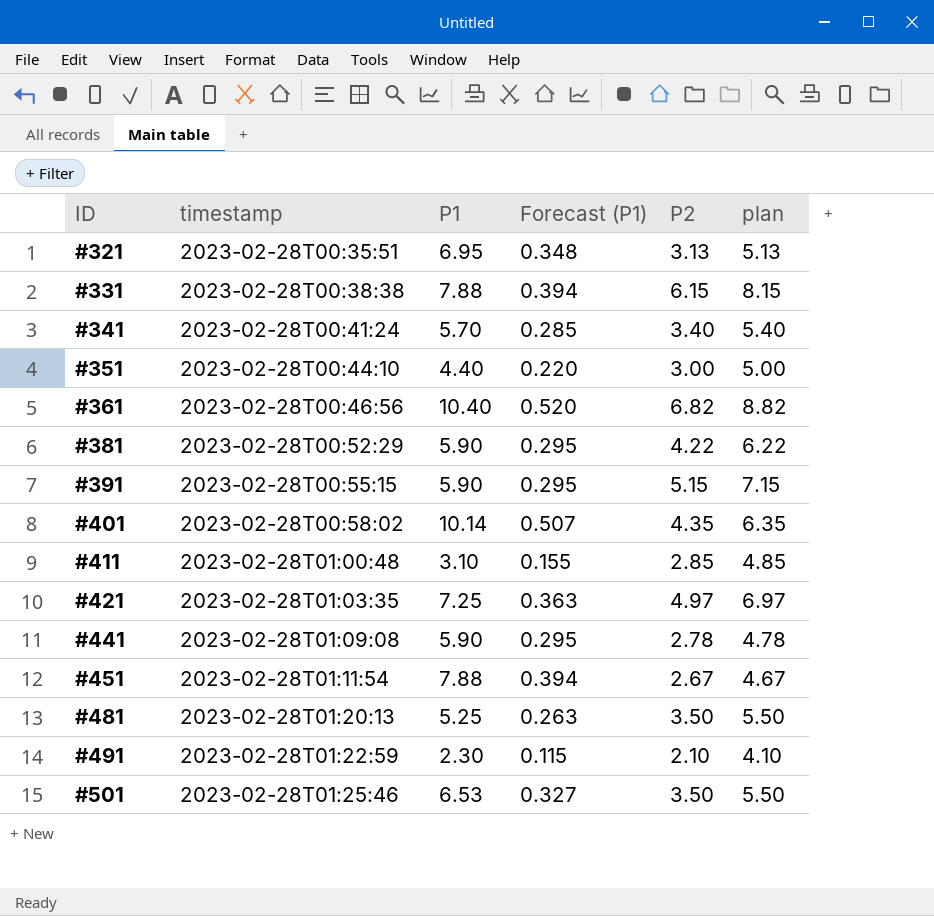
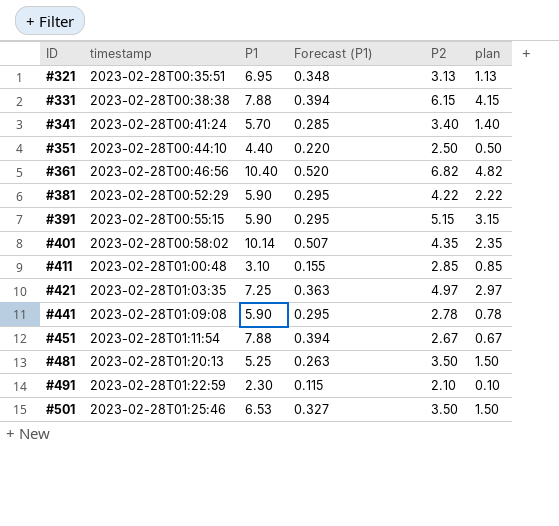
column plan | formula: [P2] + 2 -> [P2] - 2
#351 | P2: 3.00 -> 2.50

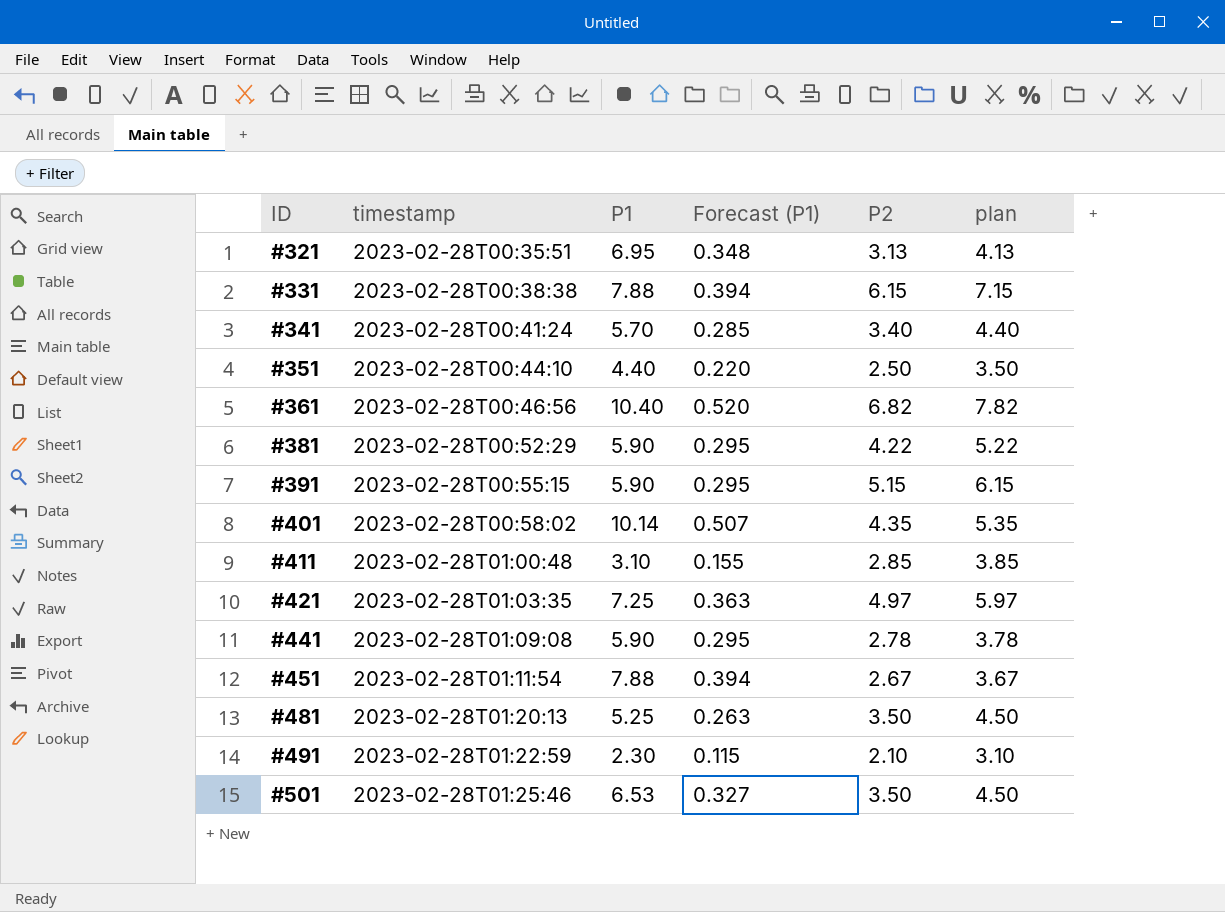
column plan | formula: [P2] - 2 -> [P2] + 1

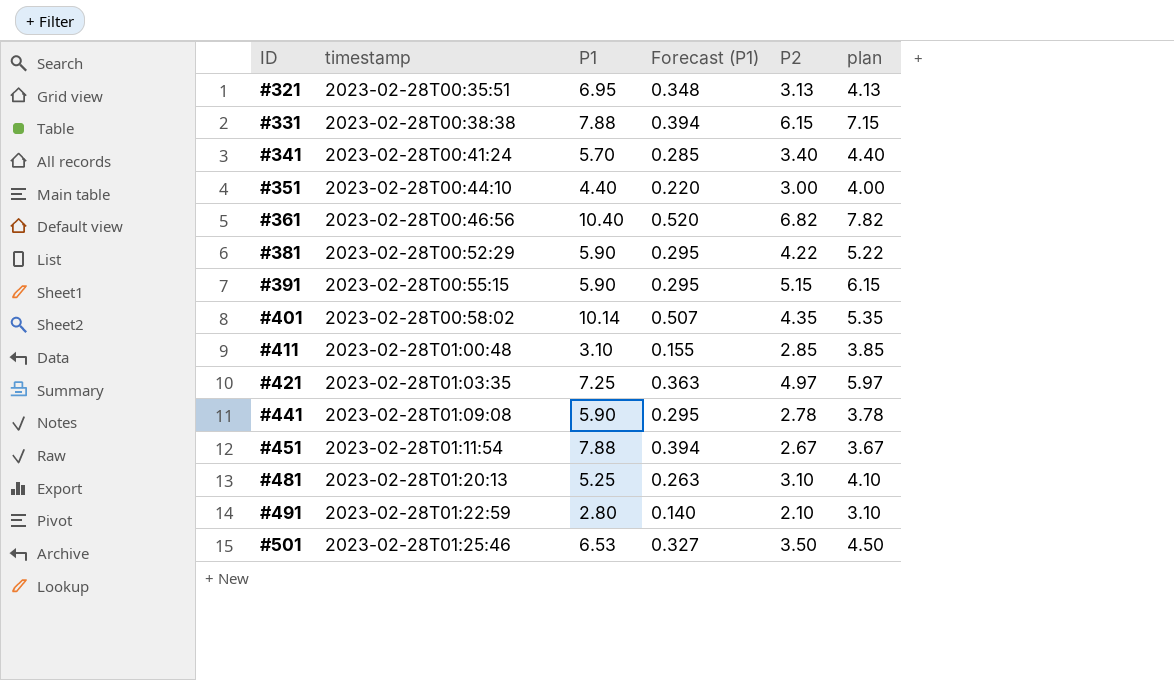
#351 | P2: 2.50 -> 3.00
#351 | plan: 3.50 -> 4.00
#481 | P2: 3.50 -> 3.10
#481 | plan: 4.50 -> 4.10
#491 | P1: 2.30 -> 2.80
#491 | Forecast (P1): 0.115 -> 0.140

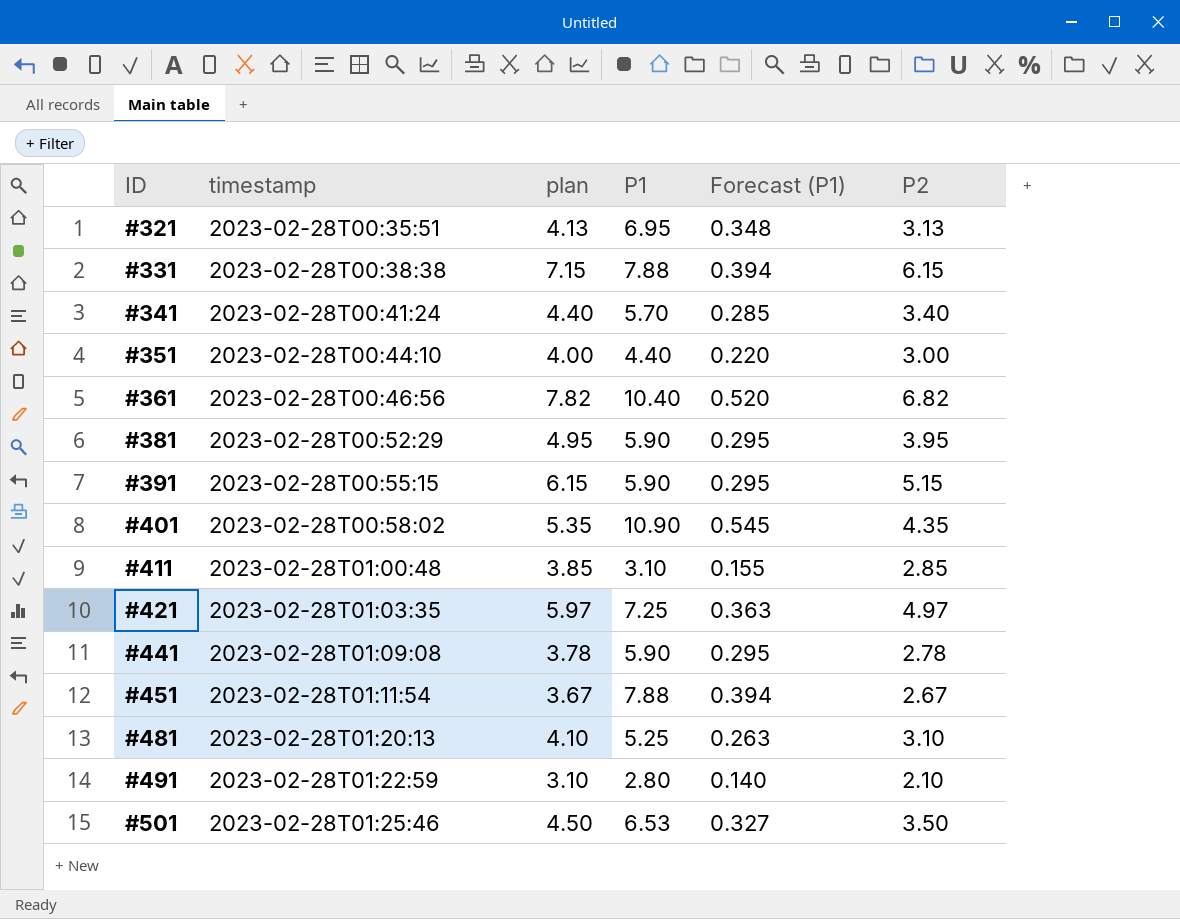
column plan | position: 6 -> 3
#381 | plan: 5.22 -> 4.95
#381 | P2: 4.22 -> 3.95
#401 | P1: 10.14 -> 10.90
#401 | Forecast (P1): 0.507 -> 0.545

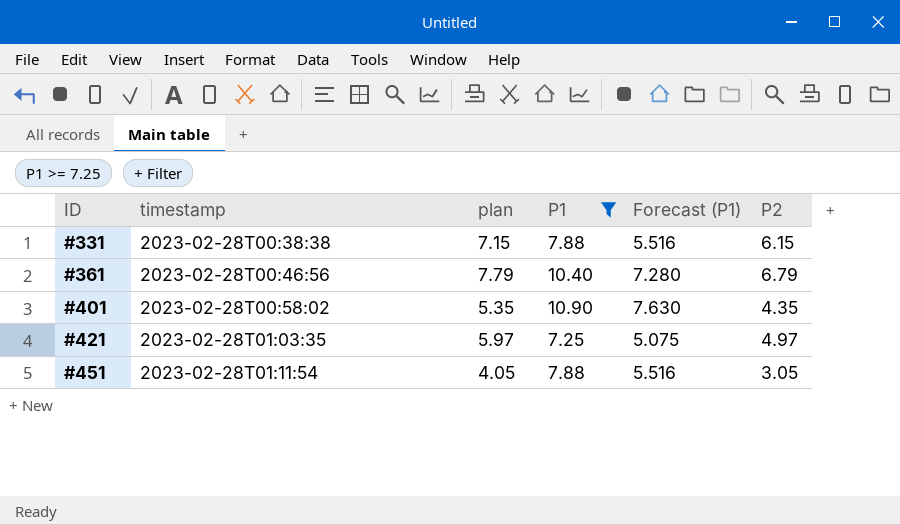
filter: none -> P1 >= 7.25
column Forecast (P1) | formula: [P1] * 0.05 -> [P1] * 0.7
#361 | plan: 7.82 -> 7.79
#361 | P2: 6.82 -> 6.79
#451 | plan: 3.67 -> 4.05
#451 | P2: 2.67 -> 3.05

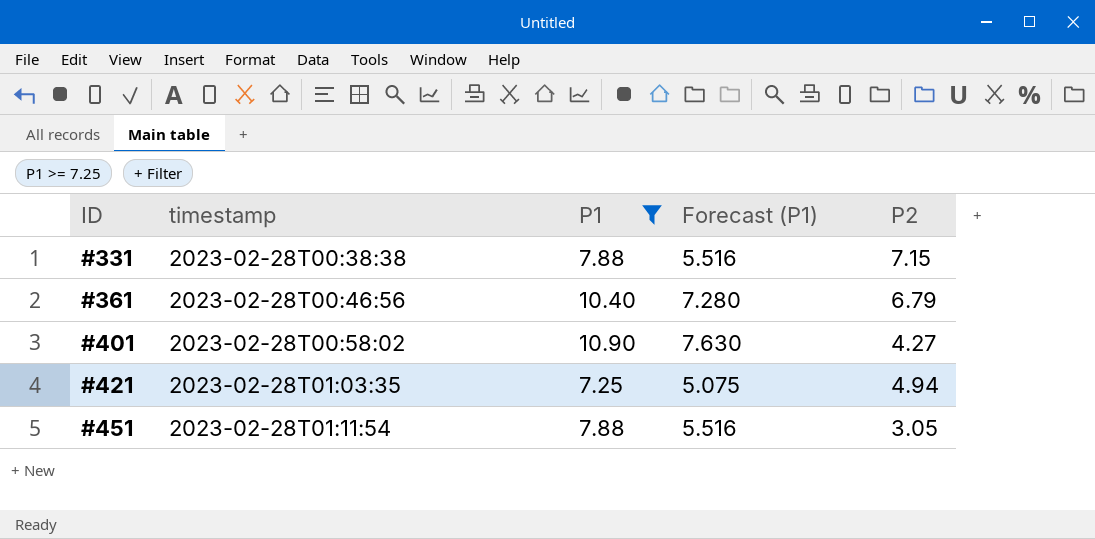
column plan | formula: [P2] + 1 -> none
#331 | P2: 6.15 -> 7.15
#401 | P2: 4.35 -> 4.27
#421 | P2: 4.97 -> 4.94

